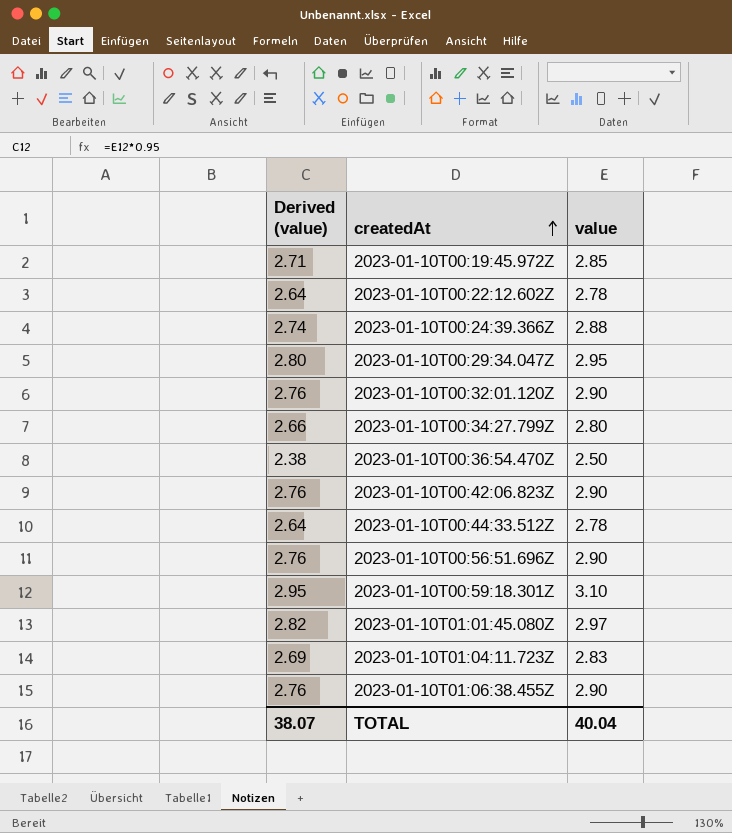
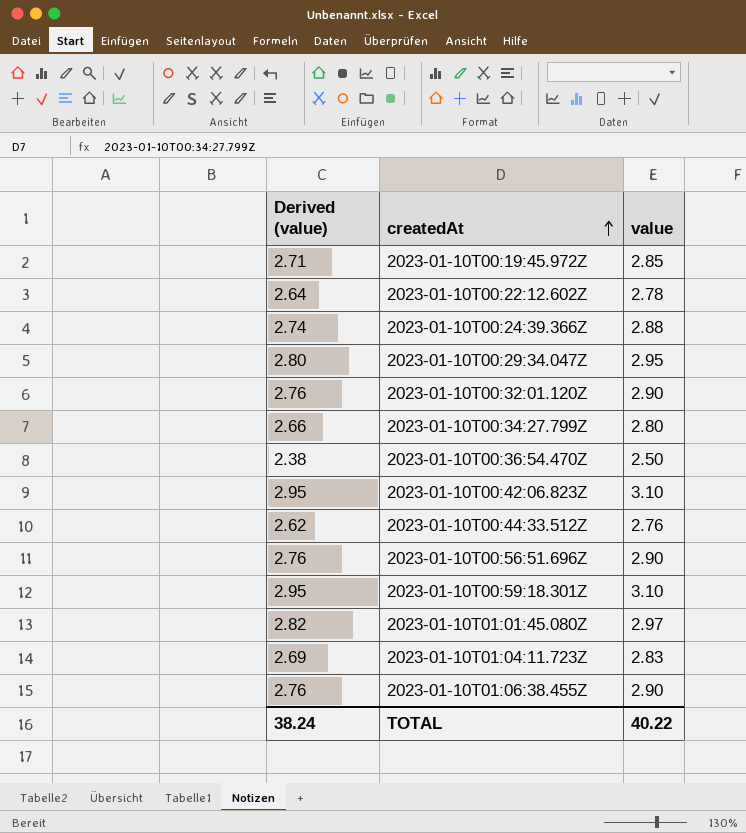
2023-01-10T00:42:06.823Z | Derived (value): 2.76 -> 2.95
2023-01-10T00:42:06.823Z | value: 2.90 -> 3.10
2023-01-10T00:44:33.512Z | Derived (value): 2.64 -> 2.62
2023-01-10T00:44:33.512Z | value: 2.78 -> 2.76
TOTAL | Derived (value): 38.07 -> 38.24
TOTAL | value: 40.04 -> 40.22

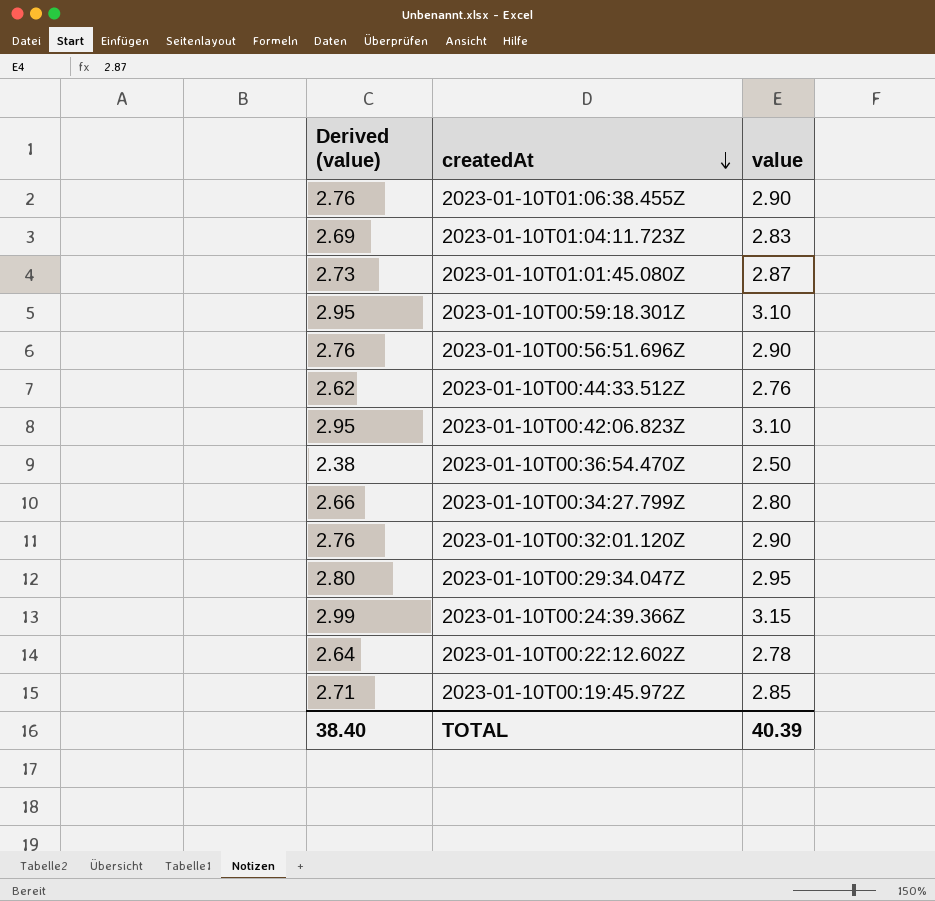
row order: createdAt ascending -> createdAt descending
2023-01-10T01:01:45.080Z | Derived (value): 2.82 -> 2.73
2023-01-10T01:01:45.080Z | value: 2.97 -> 2.87
2023-01-10T00:24:39.366Z | Derived (value): 2.74 -> 2.99
2023-01-10T00:24:39.366Z | value: 2.88 -> 3.15
TOTAL | Derived (value): 38.24 -> 38.40
TOTAL | value: 40.22 -> 40.39

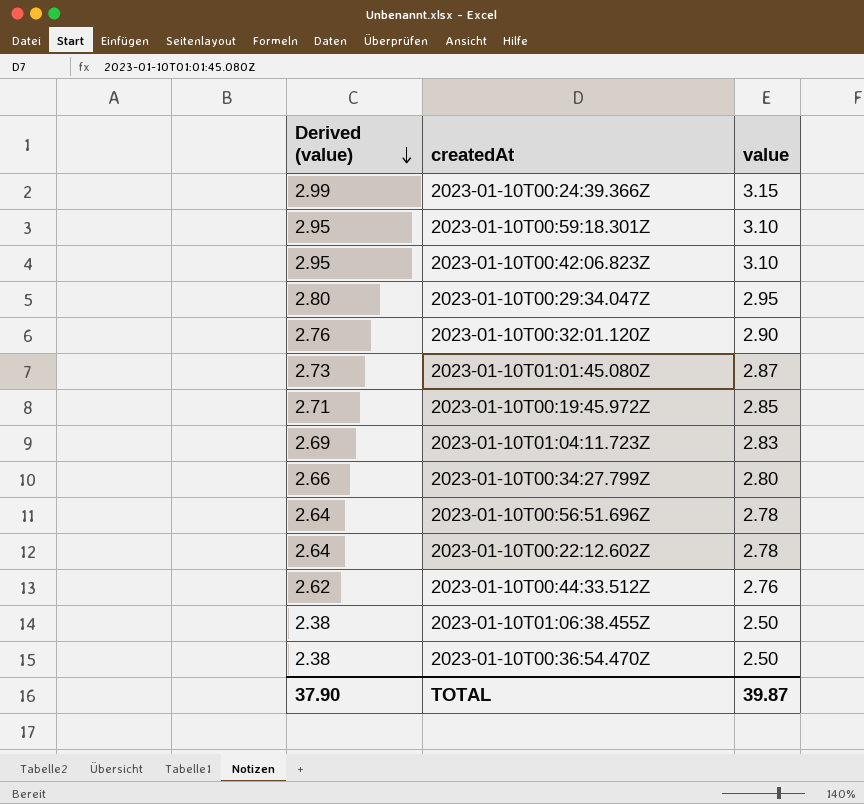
row order: createdAt descending -> Derived (value) descending
2023-01-10T00:56:51.696Z | Derived (value): 2.76 -> 2.64
2023-01-10T00:56:51.696Z | value: 2.90 -> 2.78
2023-01-10T01:06:38.455Z | Derived (value): 2.76 -> 2.38
2023-01-10T01:06:38.455Z | value: 2.90 -> 2.50
TOTAL | Derived (value): 38.40 -> 37.90
TOTAL | value: 40.39 -> 39.87

